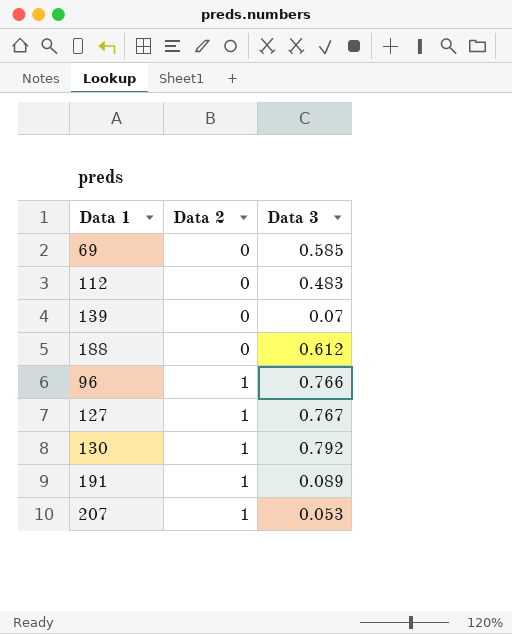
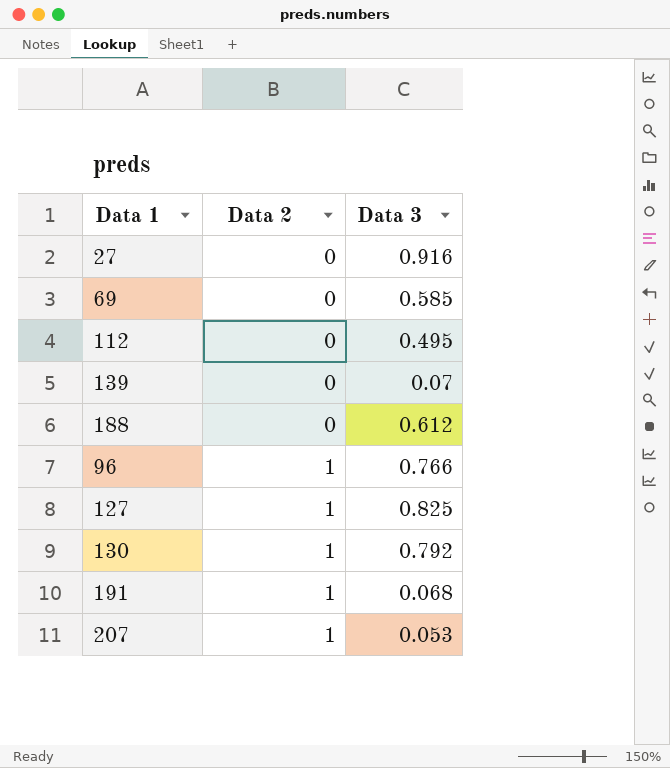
row 27: none -> 0 | 0.916
112 | Data 3: 0.483 -> 0.495
127 | Data 3: 0.767 -> 0.825
191 | Data 3: 0.089 -> 0.068

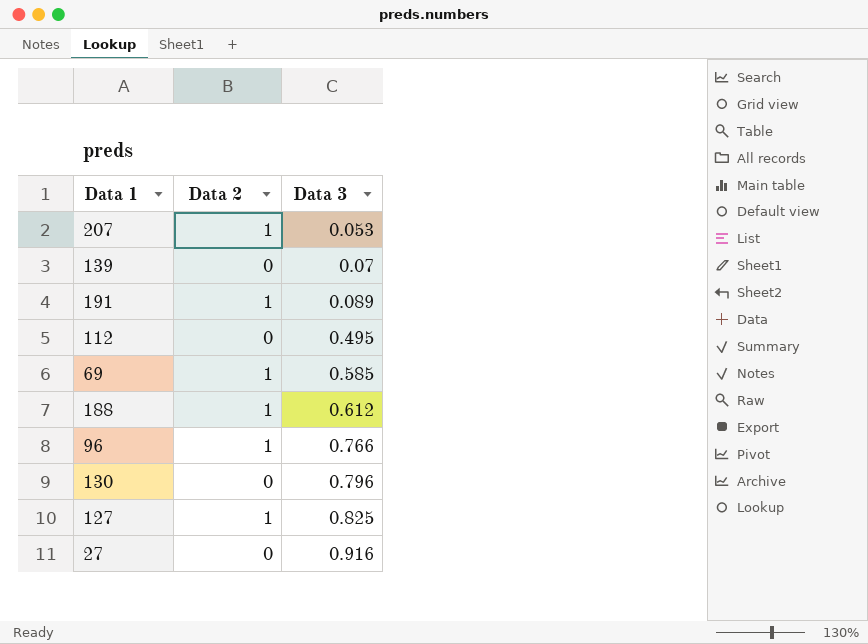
row order: Data 2 ascending -> Data 3 ascending
191 | Data 3: 0.068 -> 0.089
69 | Data 2: 0 -> 1
188 | Data 2: 0 -> 1
130 | Data 2: 1 -> 0
130 | Data 3: 0.792 -> 0.796

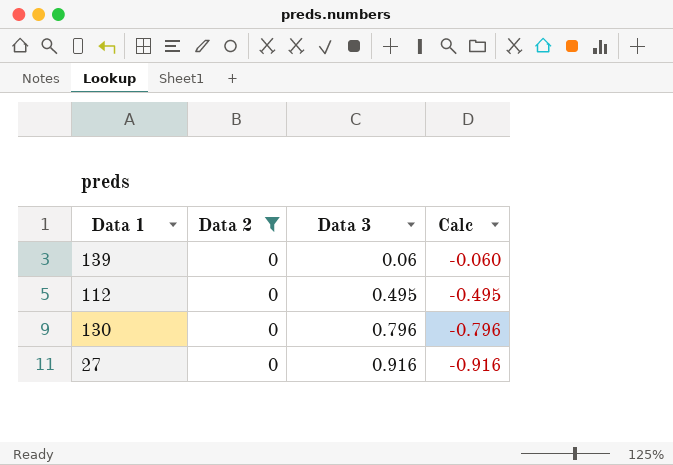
filter: none -> Data 2 = 0
column Calc | formula: none -> [Data 2] - [Data 3]
139 | Data 3: 0.07 -> 0.06

